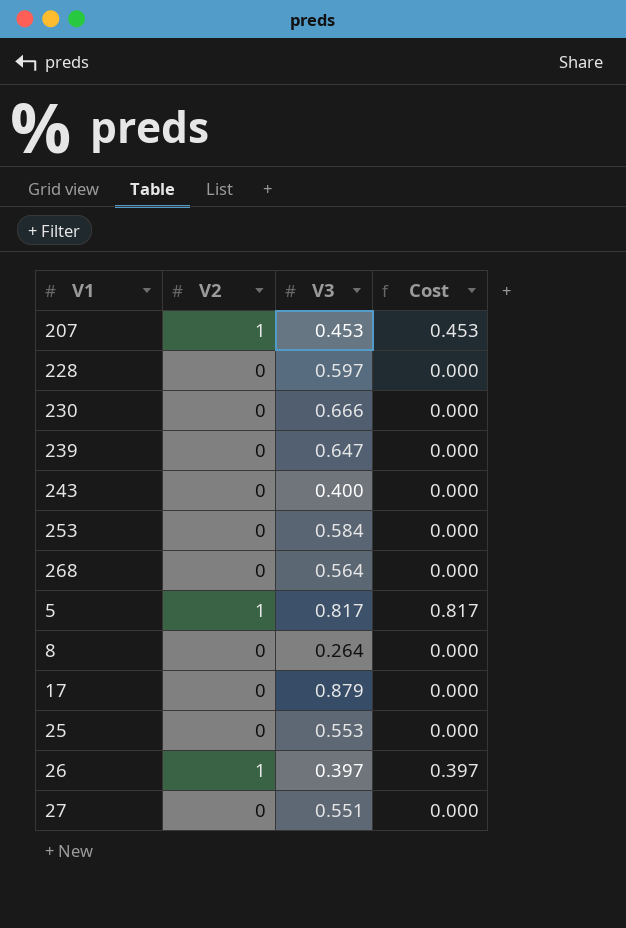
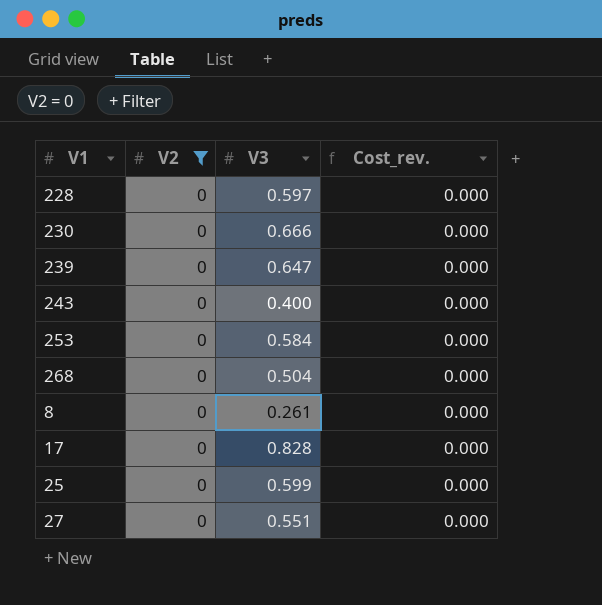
filter: none -> V2 = 0
column name: Cost -> Cost_rev.
268 | V3: 0.564 -> 0.504
8 | V3: 0.264 -> 0.261
17 | V3: 0.879 -> 0.828
25 | V3: 0.553 -> 0.599

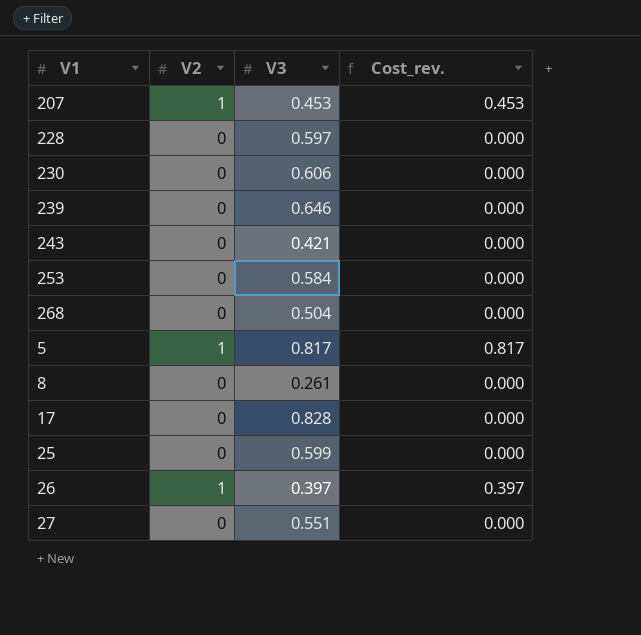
filter: V2 = 0 -> none
230 | V3: 0.666 -> 0.606
239 | V3: 0.647 -> 0.646
243 | V3: 0.400 -> 0.421

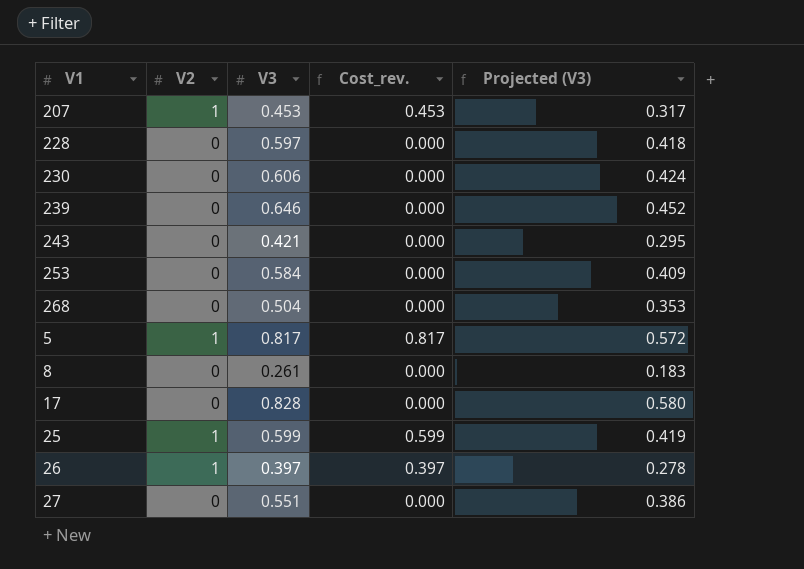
column Projected (V3) | formula: none -> [V3] * 0.7
25 | V2: 0 -> 1
25 | Cost_rev.: 0.000 -> 0.599

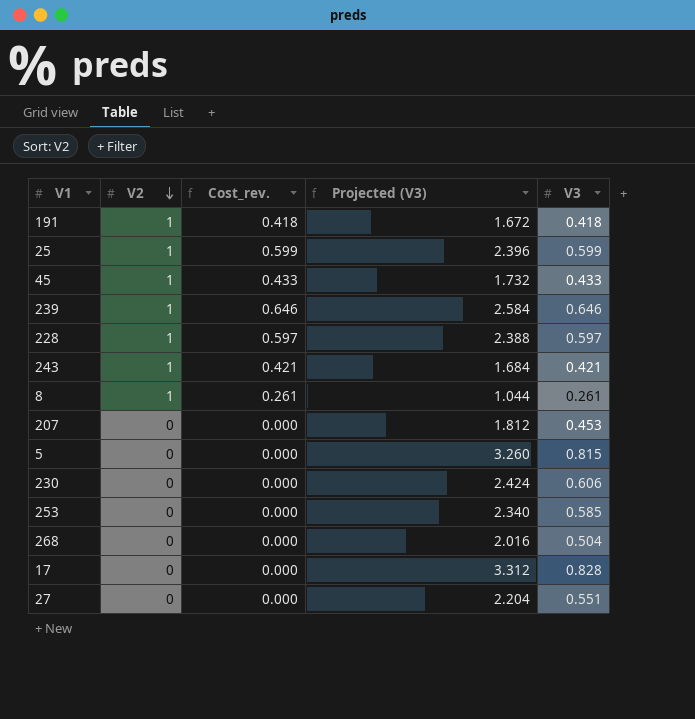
row order: none -> V2 descending
column Projected (V3) | formula: [V3] * 0.7 -> [V3] * 4
column V3 | position: 3 -> 5
row 26: 1 | 0.397 | 0.397 | 0.278 -> none
row 191: none -> 1 | 0.418 | 1.672 | 0.418
row 45: none -> 1 | 0.433 | 1.732 | 0.433
239 | V2: 0 -> 1
239 | Cost_rev.: 0.000 -> 0.646
228 | V2: 0 -> 1
228 | Cost_rev.: 0.000 -> 0.597
243 | V2: 0 -> 1
243 | Cost_rev.: 0.000 -> 0.421
8 | V2: 0 -> 1
8 | Cost_rev.: 0.000 -> 0.261
207 | V2: 1 -> 0
207 | Cost_rev.: 0.453 -> 0.000
5 | V2: 1 -> 0
5 | Cost_rev.: 0.817 -> 0.000
5 | V3: 0.817 -> 0.815
253 | V3: 0.584 -> 0.585

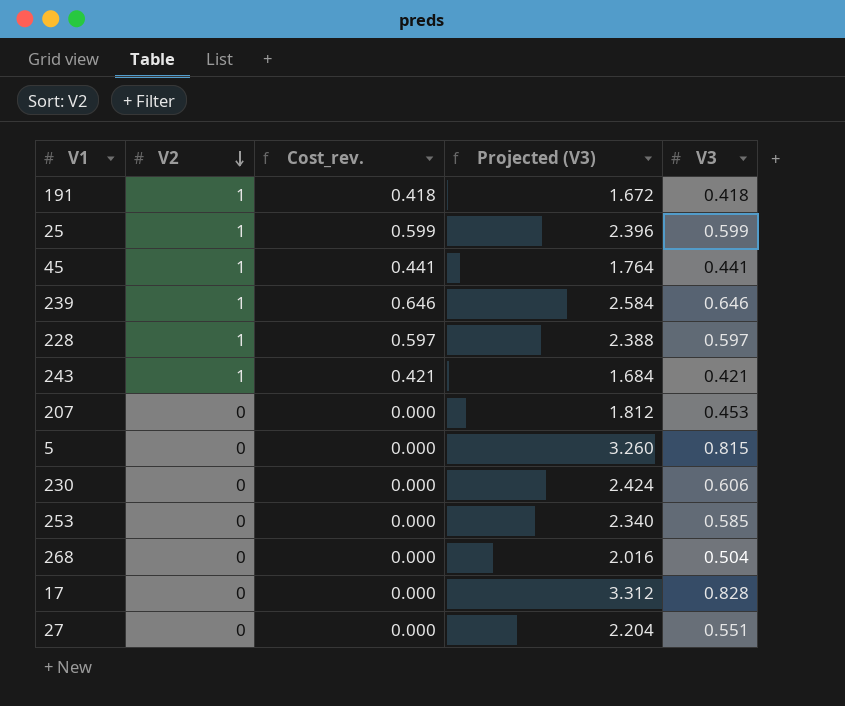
row 8: 1 | 0.261 | 1.044 | 0.261 -> none
45 | Cost_rev.: 0.433 -> 0.441
45 | Projected (V3): 1.732 -> 1.764
45 | V3: 0.433 -> 0.441

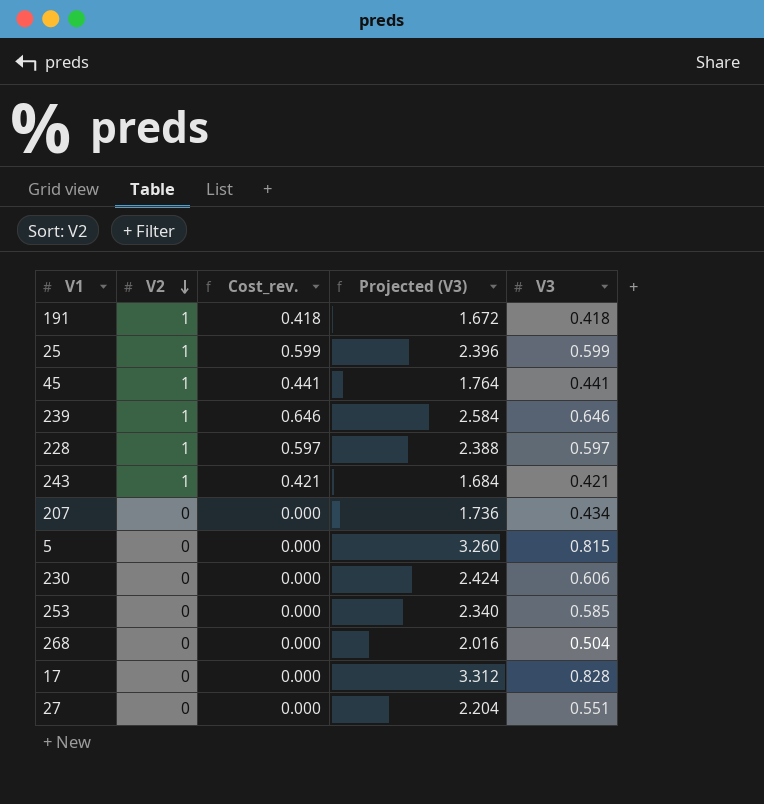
207 | Projected (V3): 1.812 -> 1.736
207 | V3: 0.453 -> 0.434

